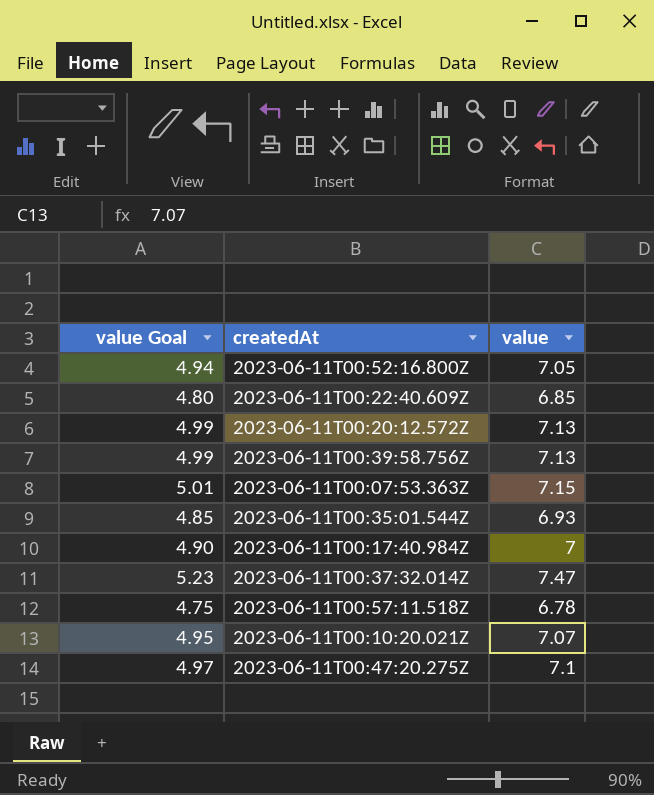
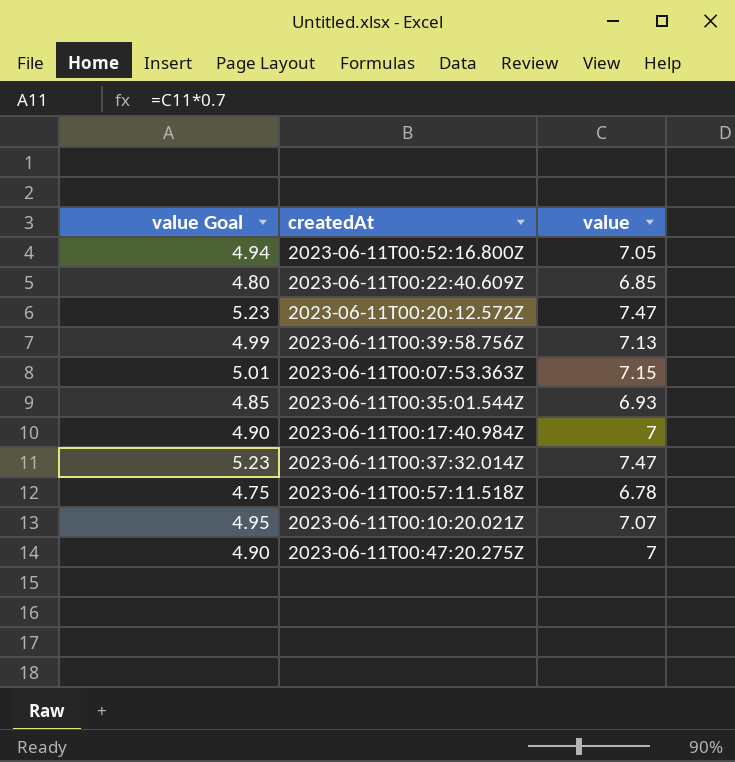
2023-06-11T00:20:12.572Z | value Goal: 4.99 -> 5.23
2023-06-11T00:20:12.572Z | value: 7.13 -> 7.47
2023-06-11T00:47:20.275Z | value Goal: 4.97 -> 4.90
2023-06-11T00:47:20.275Z | value: 7.1 -> 7

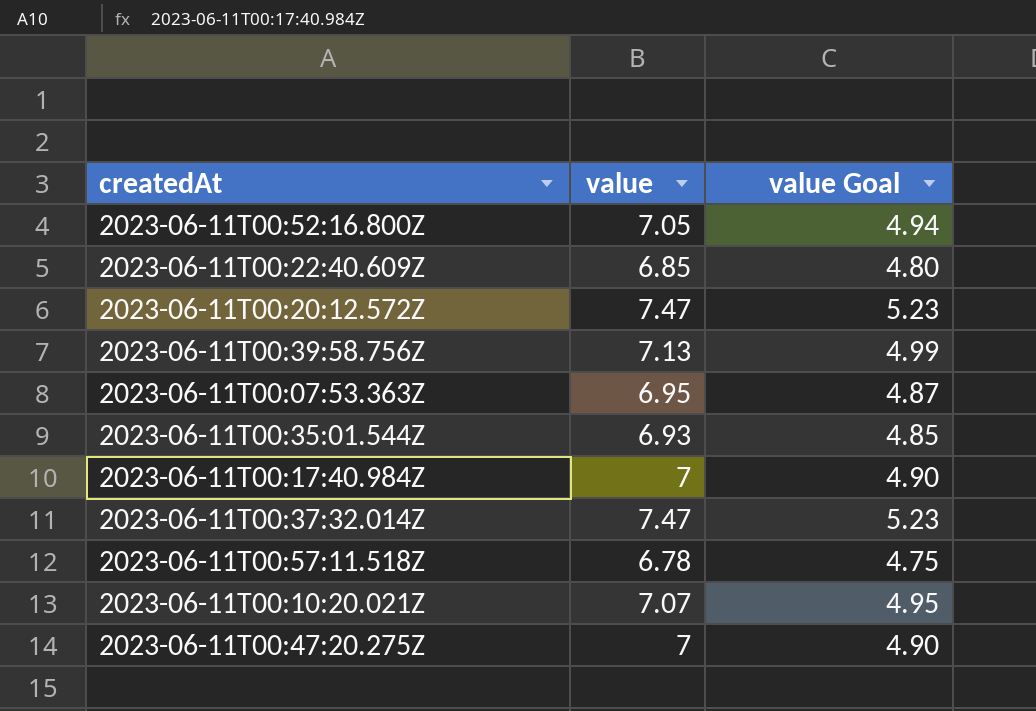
column value Goal | position: 1 -> 3
2023-06-11T00:07:53.363Z | value: 7.15 -> 6.95
2023-06-11T00:07:53.363Z | value Goal: 5.01 -> 4.87

